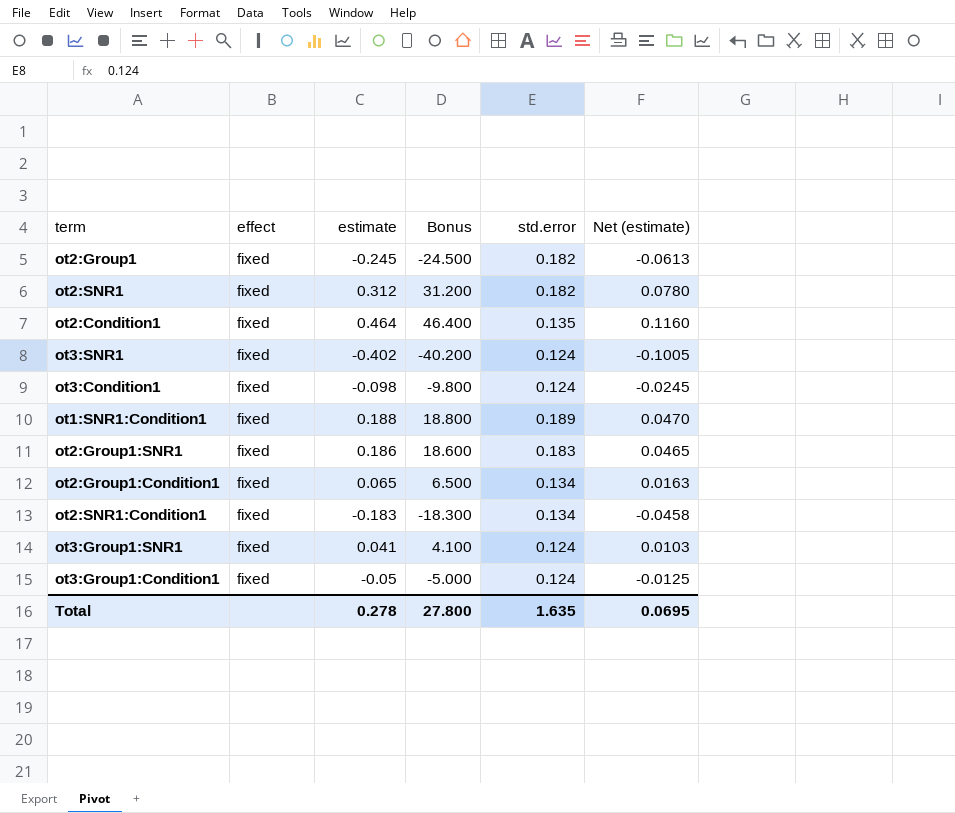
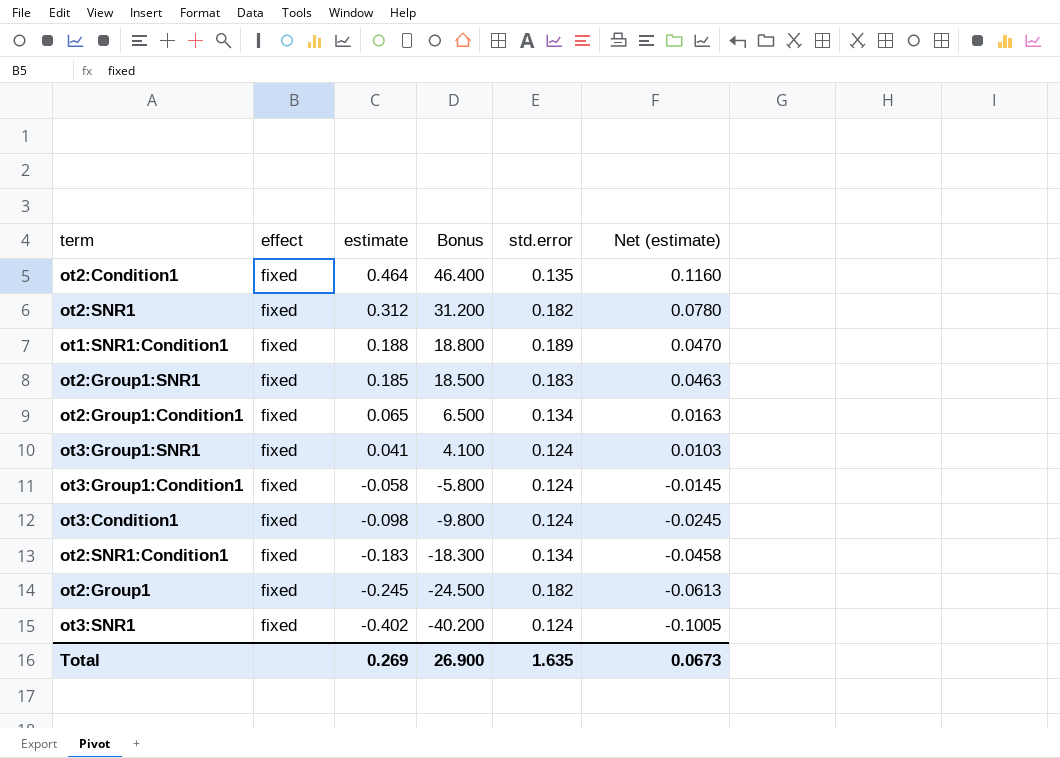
row order: none -> estimate descending
ot2:Group1:SNR1 | estimate: 0.186 -> 0.185
ot2:Group1:SNR1 | Bonus: 18.600 -> 18.500
ot2:Group1:SNR1 | Net (estimate): 0.0465 -> 0.0463
ot3:Group1:Condition1 | estimate: -0.05 -> -0.058
ot3:Group1:Condition1 | Bonus: -5.000 -> -5.800
ot3:Group1:Condition1 | Net (estimate): -0.0125 -> -0.0145
Total | estimate: 0.278 -> 0.269
Total | Bonus: 27.800 -> 26.900
Total | Net (estimate): 0.0695 -> 0.0673

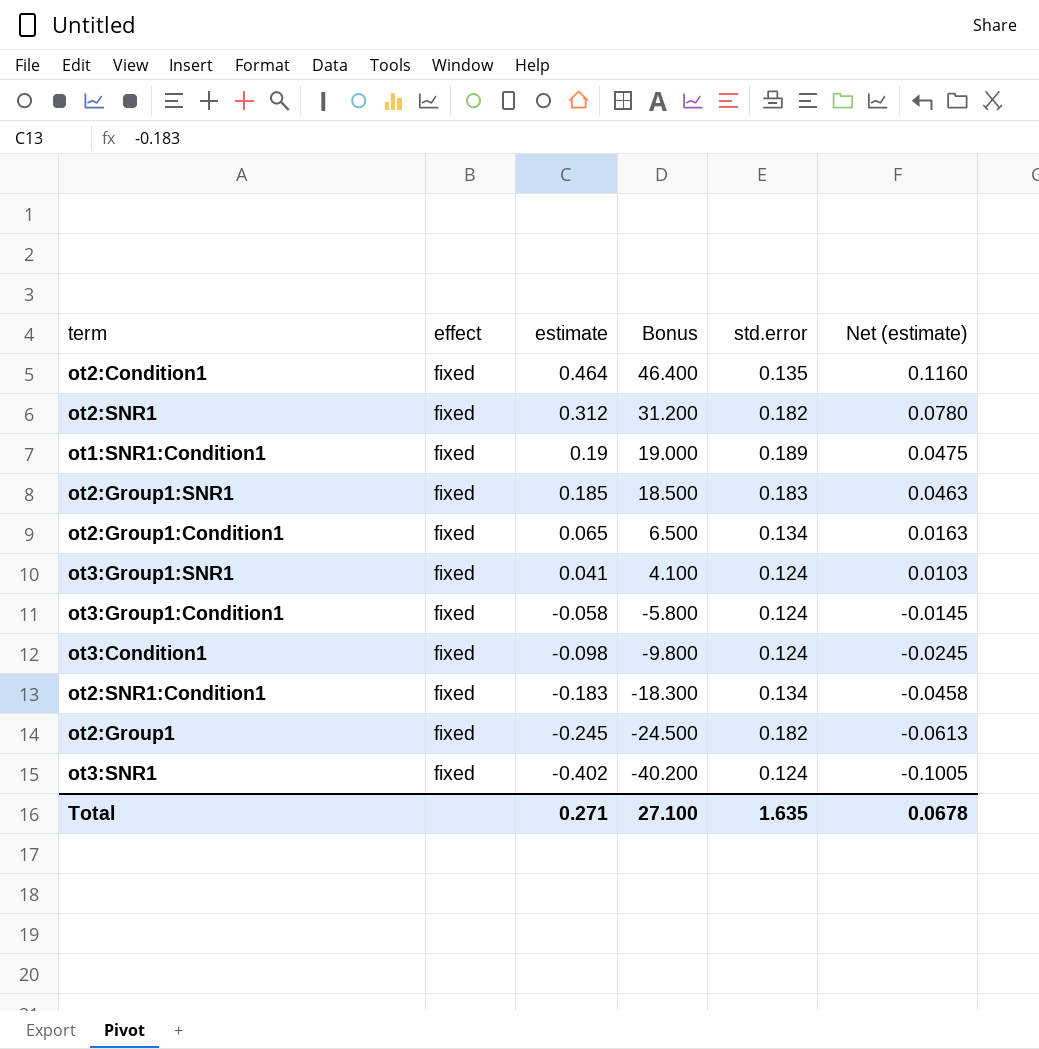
ot1:SNR1:Condition1 | estimate: 0.188 -> 0.19
ot1:SNR1:Condition1 | Bonus: 18.800 -> 19.000
ot1:SNR1:Condition1 | Net (estimate): 0.0470 -> 0.0475
Total | estimate: 0.269 -> 0.271
Total | Bonus: 26.900 -> 27.100
Total | Net (estimate): 0.0673 -> 0.0678

